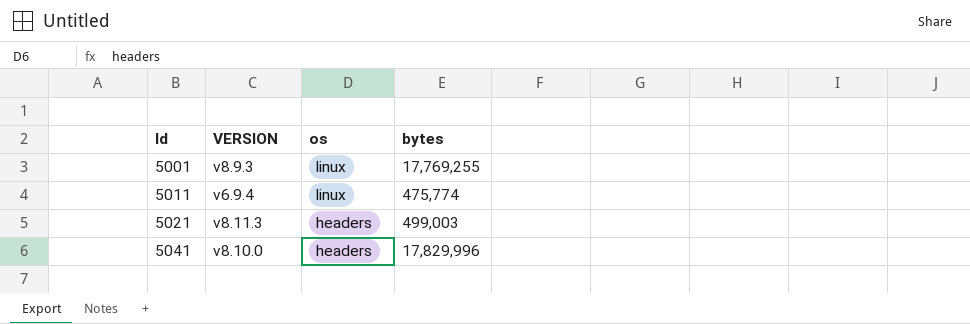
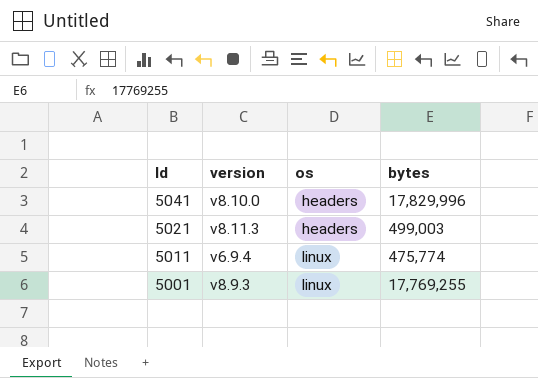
row order: Id ascending -> Id descending
column name: VERSION -> version

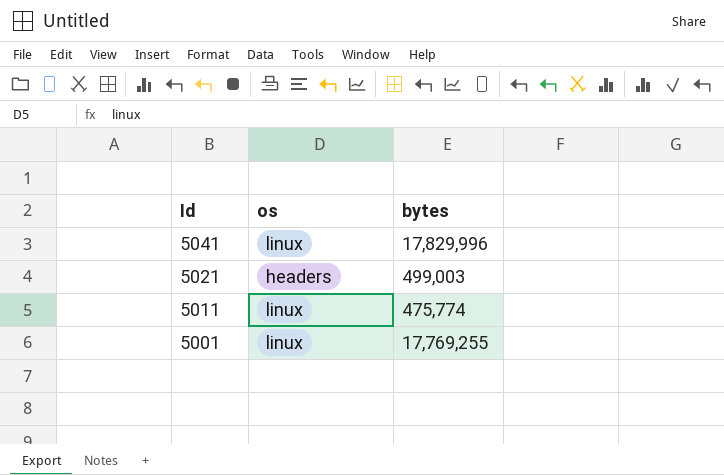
column version | position: 2 -> none
5041 | os: headers -> linux

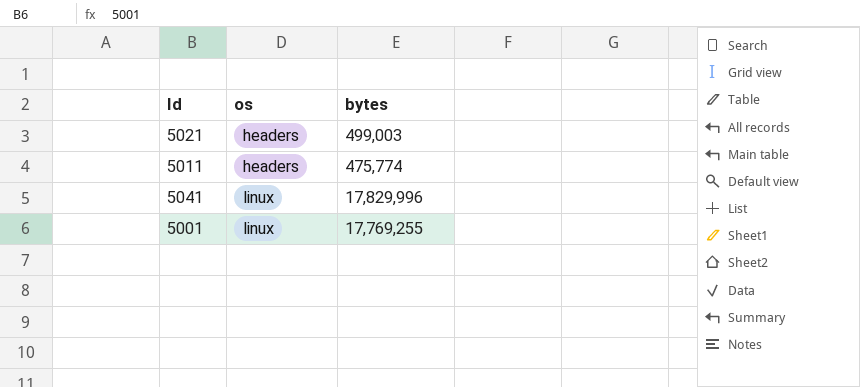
row order: Id descending -> os ascending
5011 | os: linux -> headers

